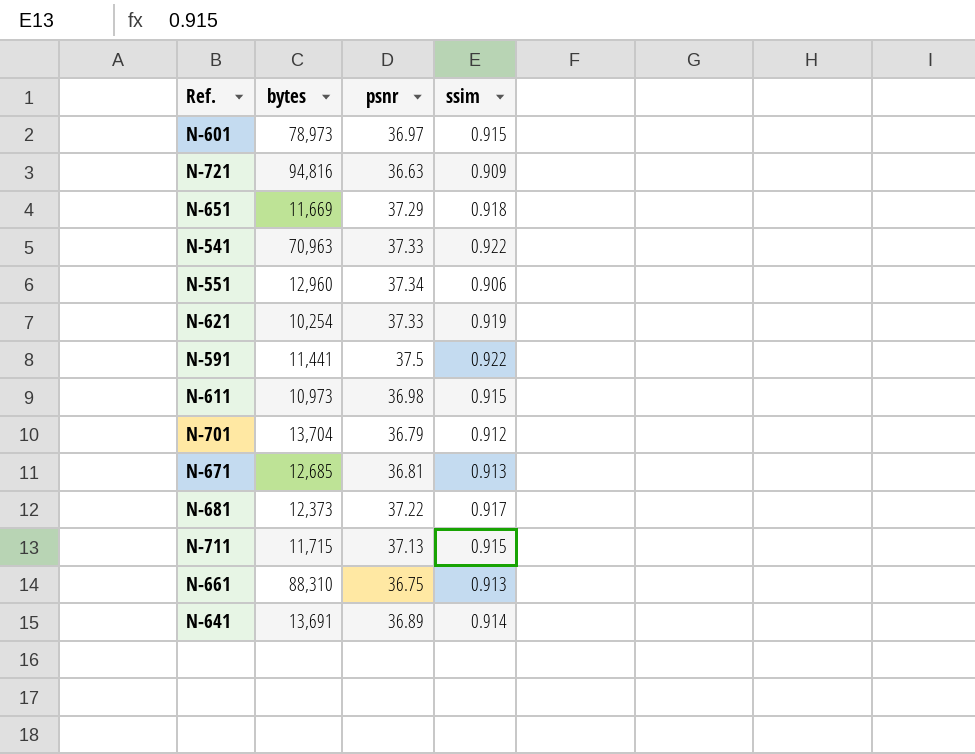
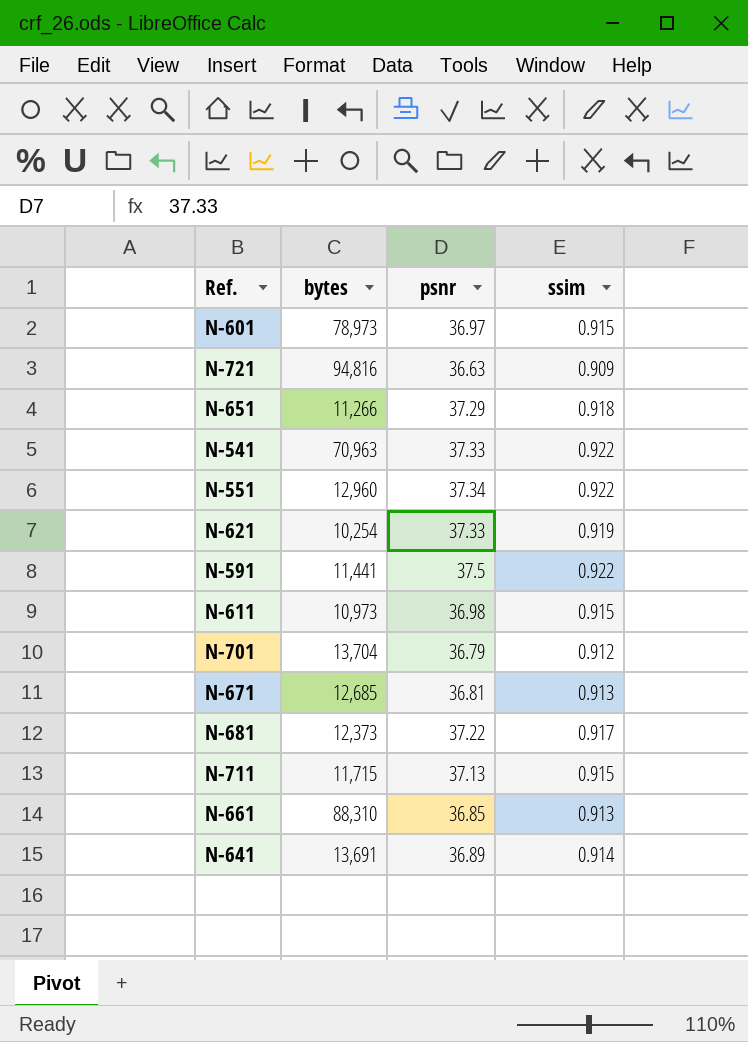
N-651 | bytes: 11,669 -> 11,266
N-551 | ssim: 0.906 -> 0.922
N-661 | psnr: 36.75 -> 36.85

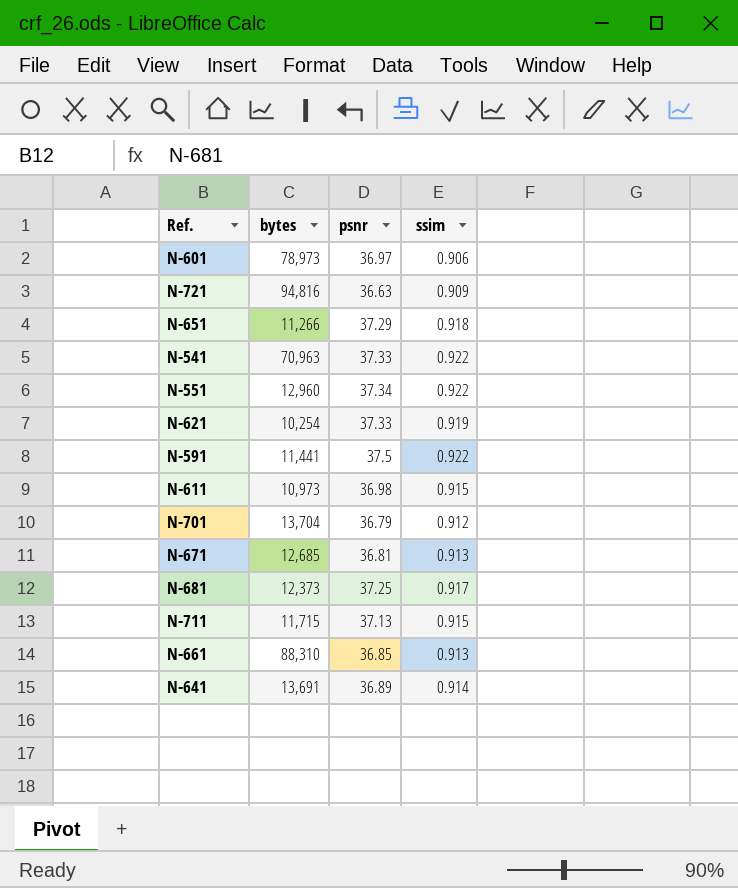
N-601 | ssim: 0.915 -> 0.906
N-681 | psnr: 37.22 -> 37.25

